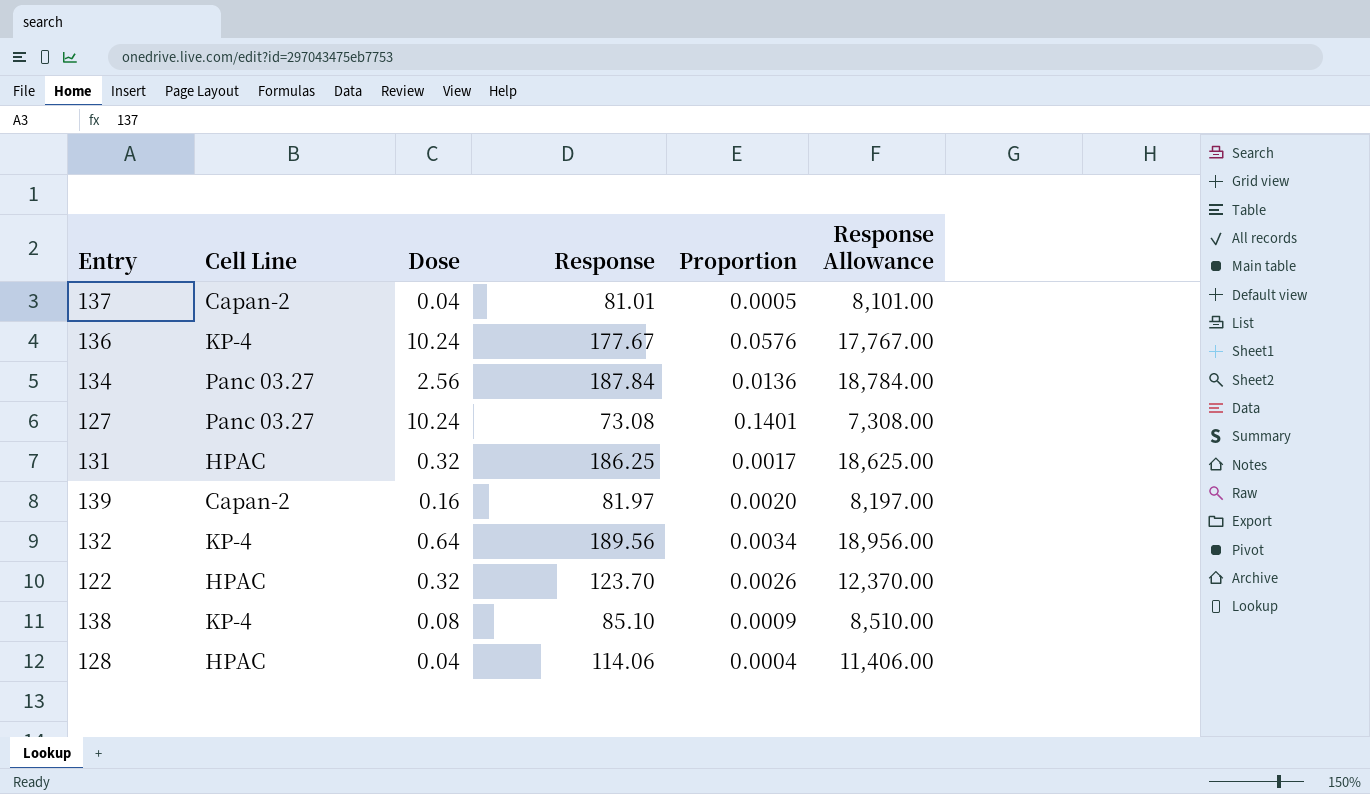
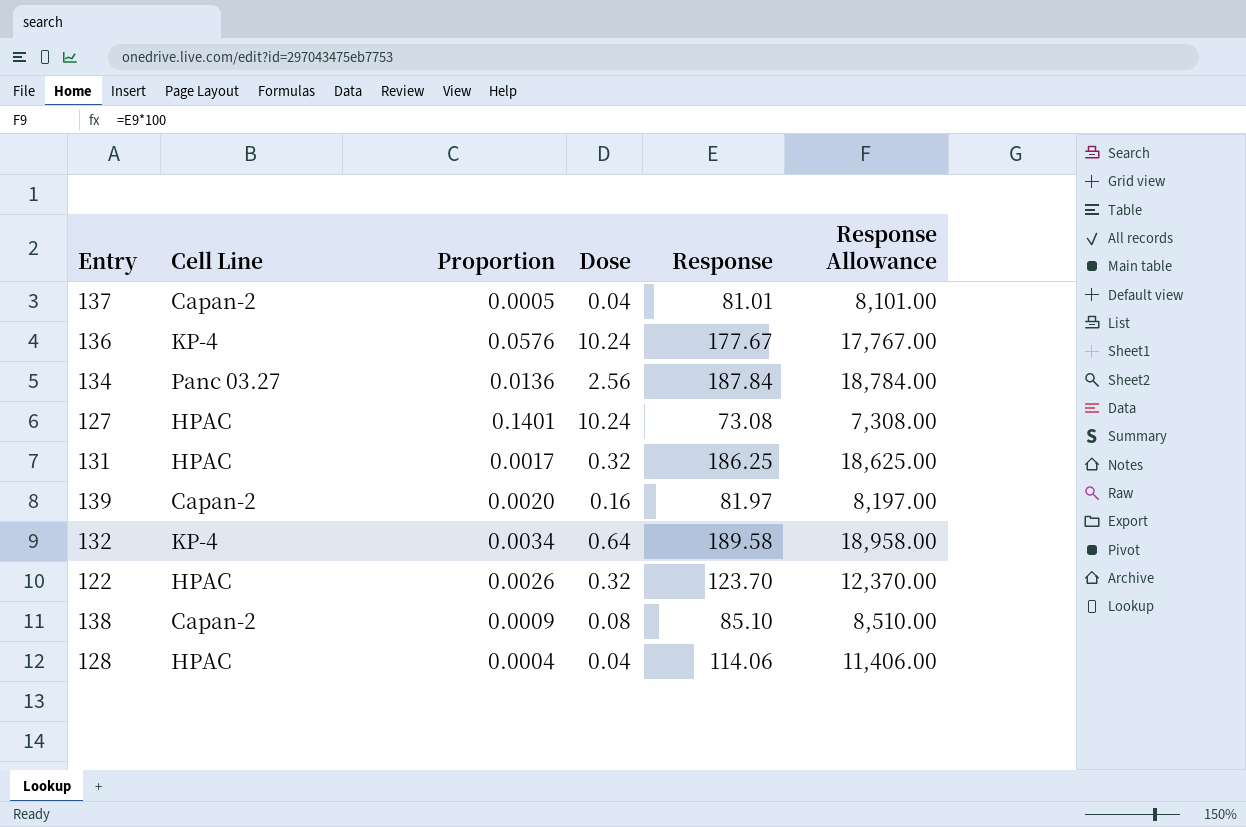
column Proportion | position: 5 -> 3
127 | Cell Line: Panc 03.27 -> HPAC
132 | Response: 189.56 -> 189.58
132 | Response Allowance: 18,956.00 -> 18,958.00
138 | Cell Line: KP-4 -> Capan-2

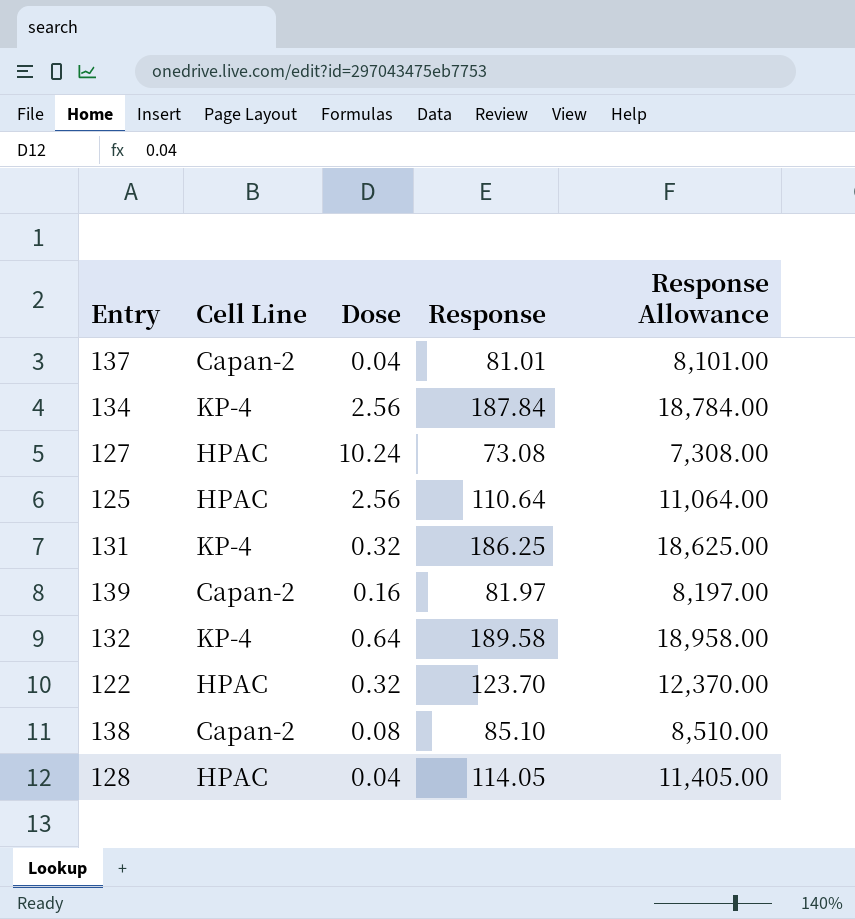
column Proportion | formula: [Dose] / [Response] -> none
row 136: KP-4 | 0.0576 | 10.24 | 177.67 | 17,767.00 -> none
134 | Cell Line: Panc 03.27 -> KP-4
row 125: none -> HPAC | 2.56 | 110.64 | 11,064.00
131 | Cell Line: HPAC -> KP-4
128 | Response: 114.06 -> 114.05
128 | Response Allowance: 11,406.00 -> 11,405.00

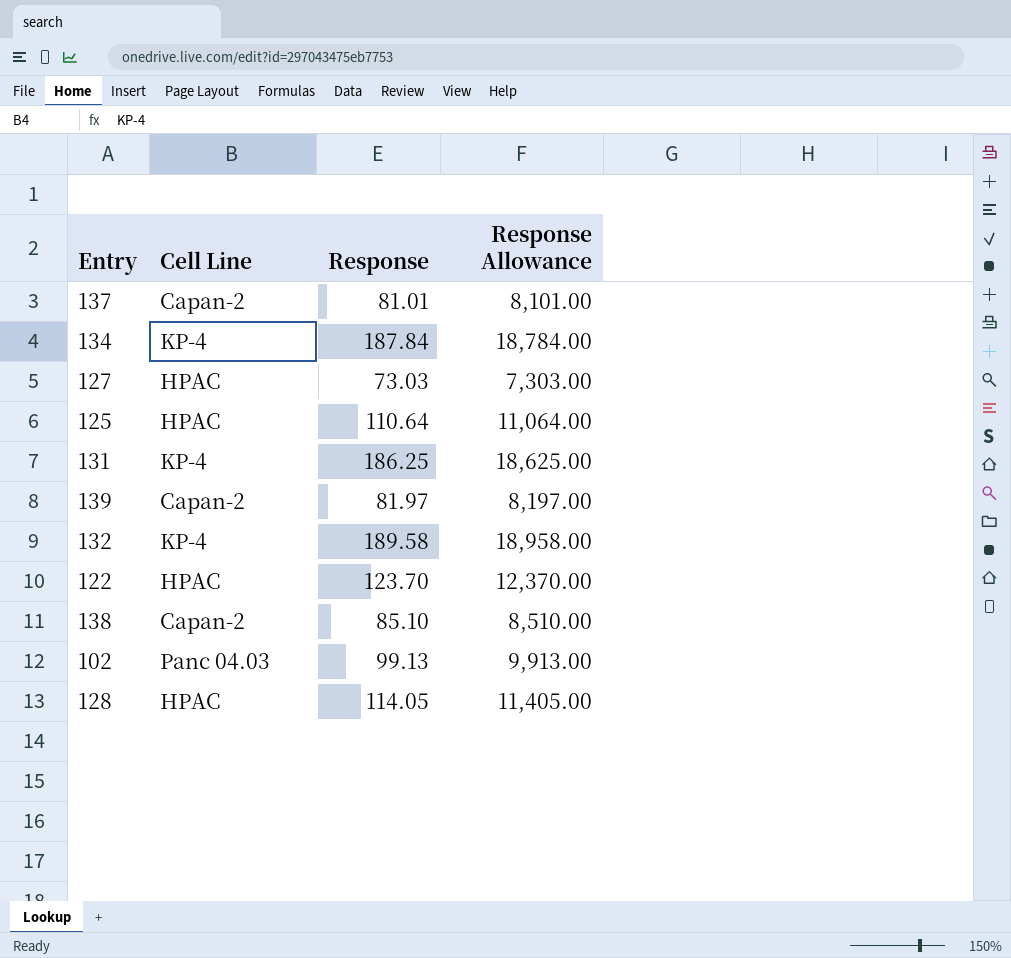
column Dose | position: 3 -> none
127 | Response: 73.08 -> 73.03
127 | Response Allowance: 7,308.00 -> 7,303.00
row 102: none -> Panc 04.03 | 99.13 | 9,913.00

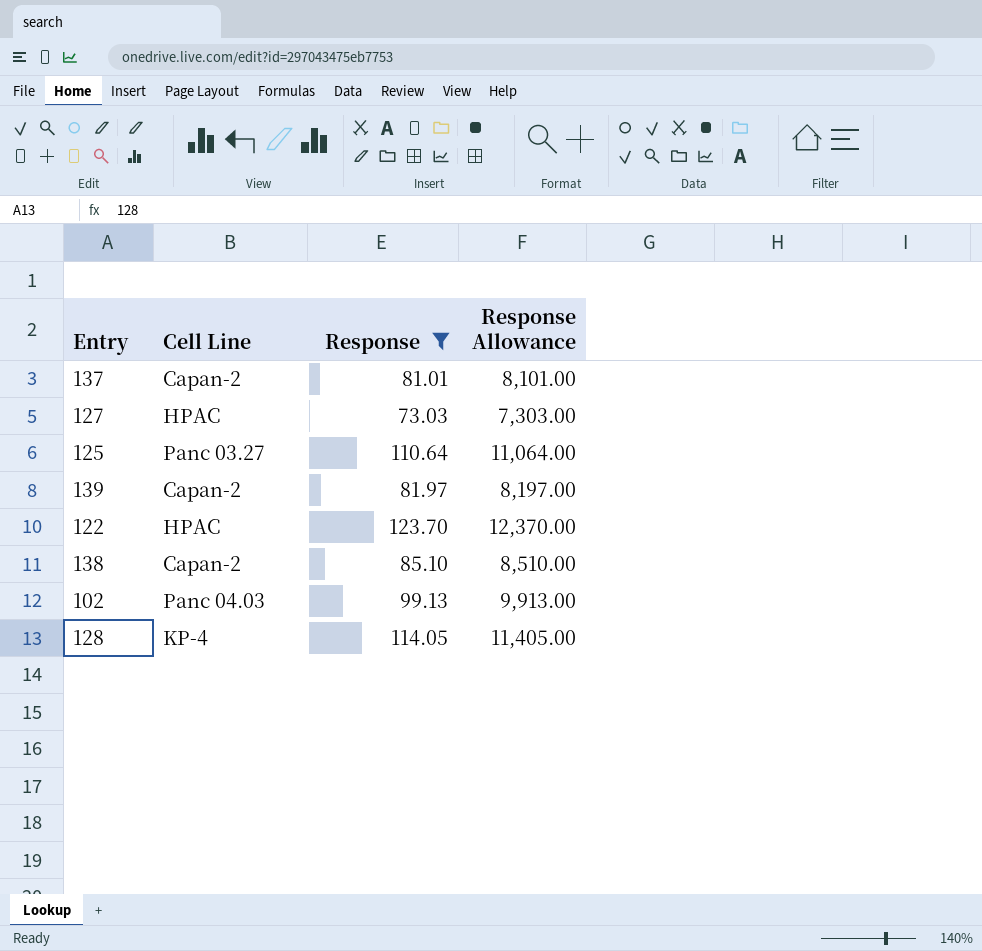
filter: none -> Response <= 123.70
125 | Cell Line: HPAC -> Panc 03.27
128 | Cell Line: HPAC -> KP-4

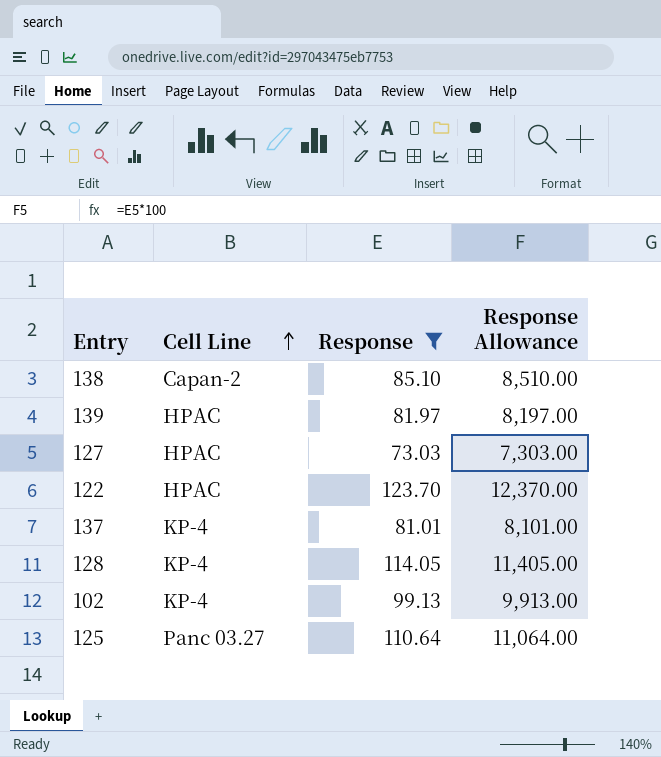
row order: none -> Cell Line ascending
139 | Cell Line: Capan-2 -> HPAC
137 | Cell Line: Capan-2 -> KP-4
102 | Cell Line: Panc 04.03 -> KP-4

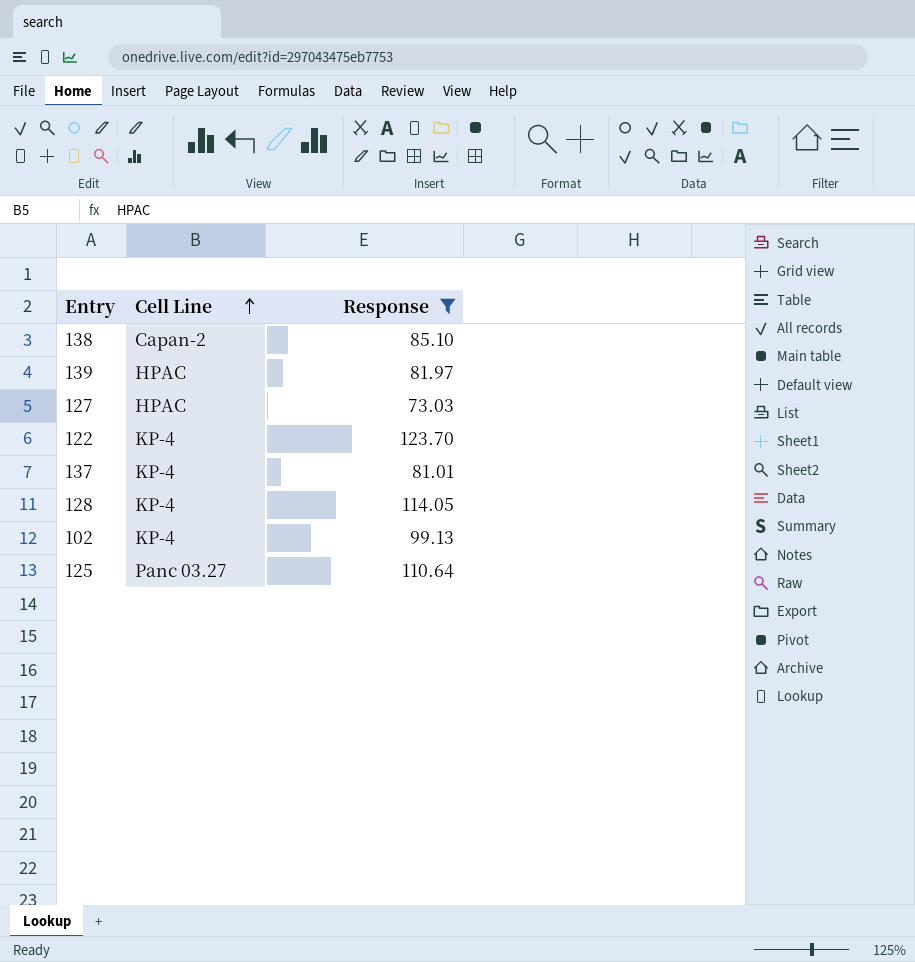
column Response Allowance | formula: [Response] * 100 -> none
122 | Cell Line: HPAC -> KP-4

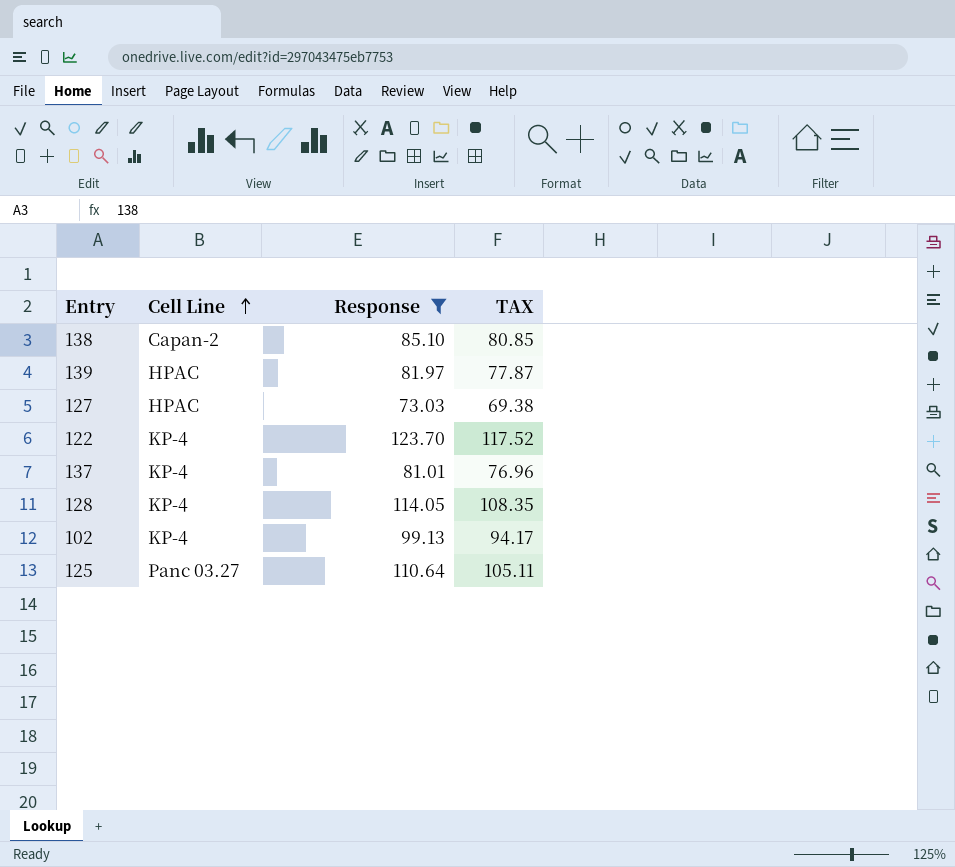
column TAX | formula: none -> [Response] * 0.95

